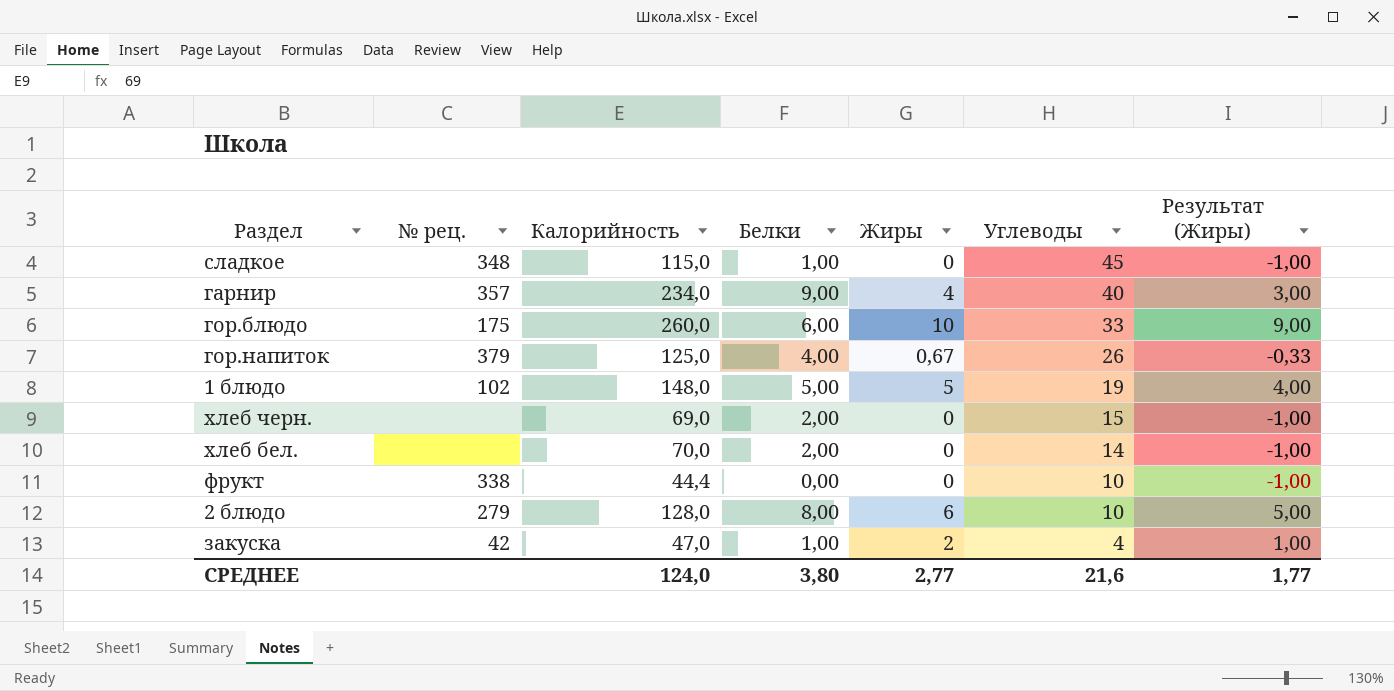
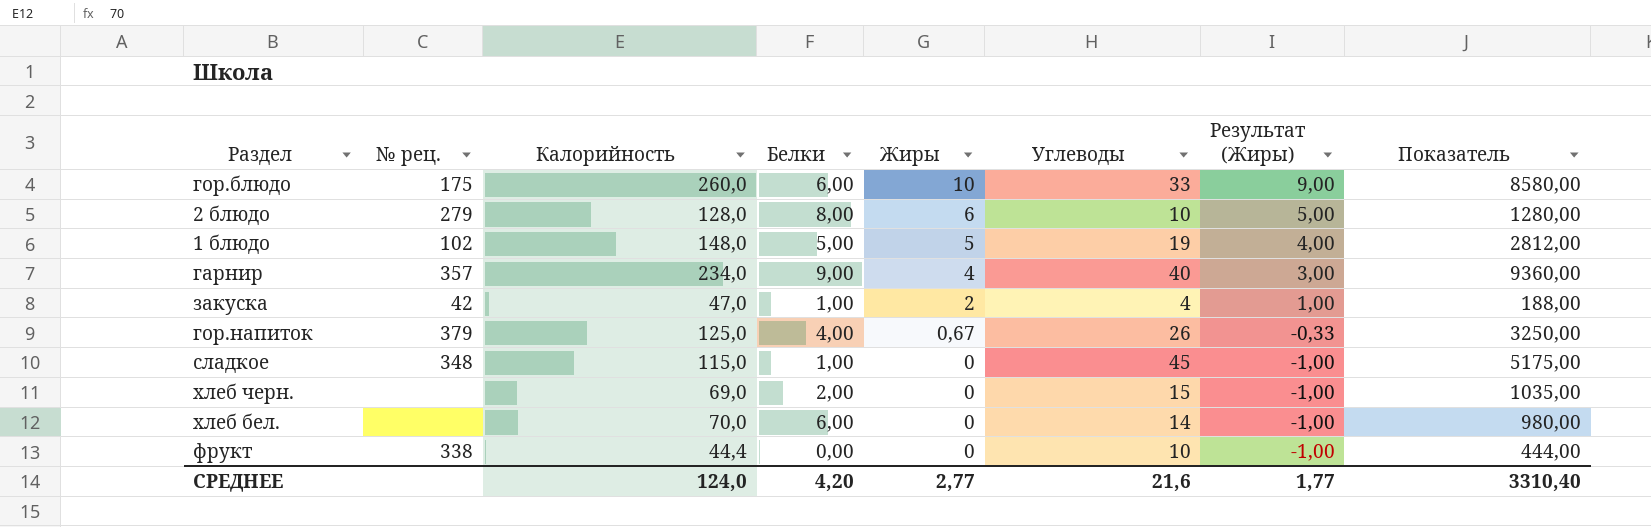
row order: Углеводы descending -> Жиры descending
column Показатель | formula: none -> [Калорийность] * [Углеводы]
хлеб бел. | Белки: 2,00 -> 6,00
СРЕДНЕЕ | Белки: 3,80 -> 4,20

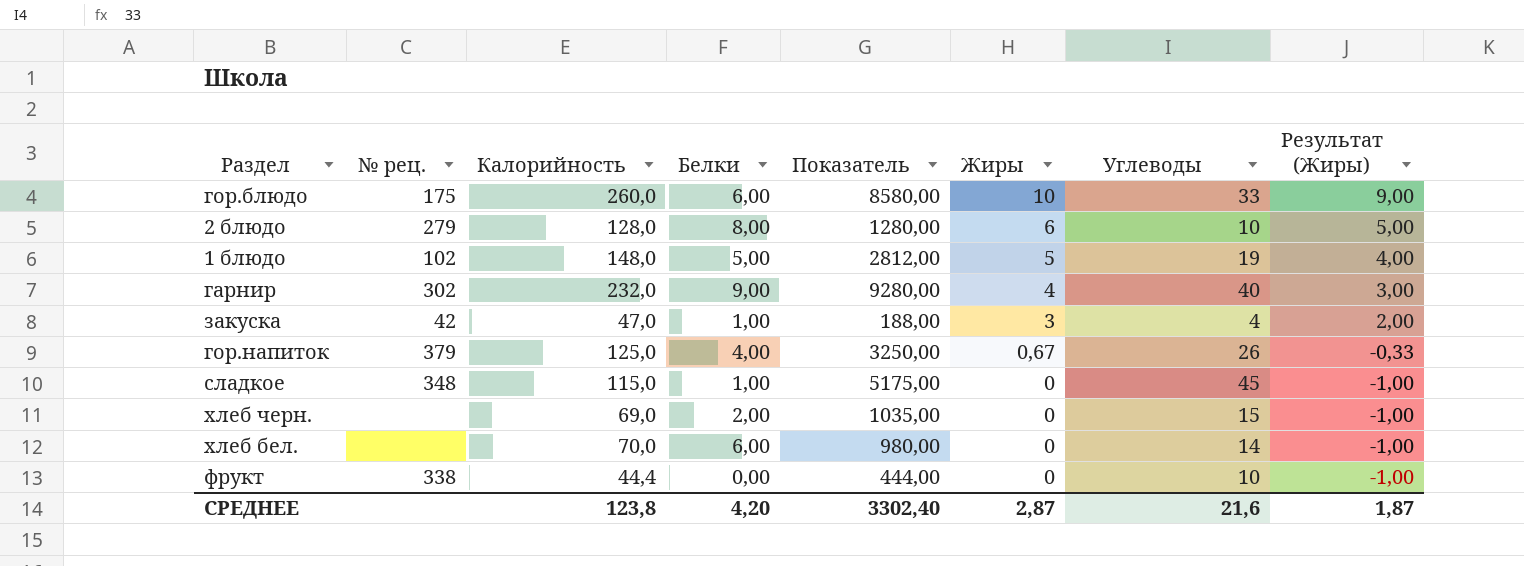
column Показатель | position: 8 -> 5
гарнир | № рец.: 357 -> 302
гарнир | Калорийность: 234,0 -> 232,0
гарнир | Показатель: 9360,00 -> 9280,00
закуска | Жиры: 2 -> 3
закуска | Результат (Жиры): 1,00 -> 2,00
СРЕДНЕЕ | Калорийность: 124,0 -> 123,8
СРЕДНЕЕ | Показатель: 3310,40 -> 3302,40
СРЕДНЕЕ | Жиры: 2,77 -> 2,87
СРЕДНЕЕ | Результат (Жиры): 1,77 -> 1,87

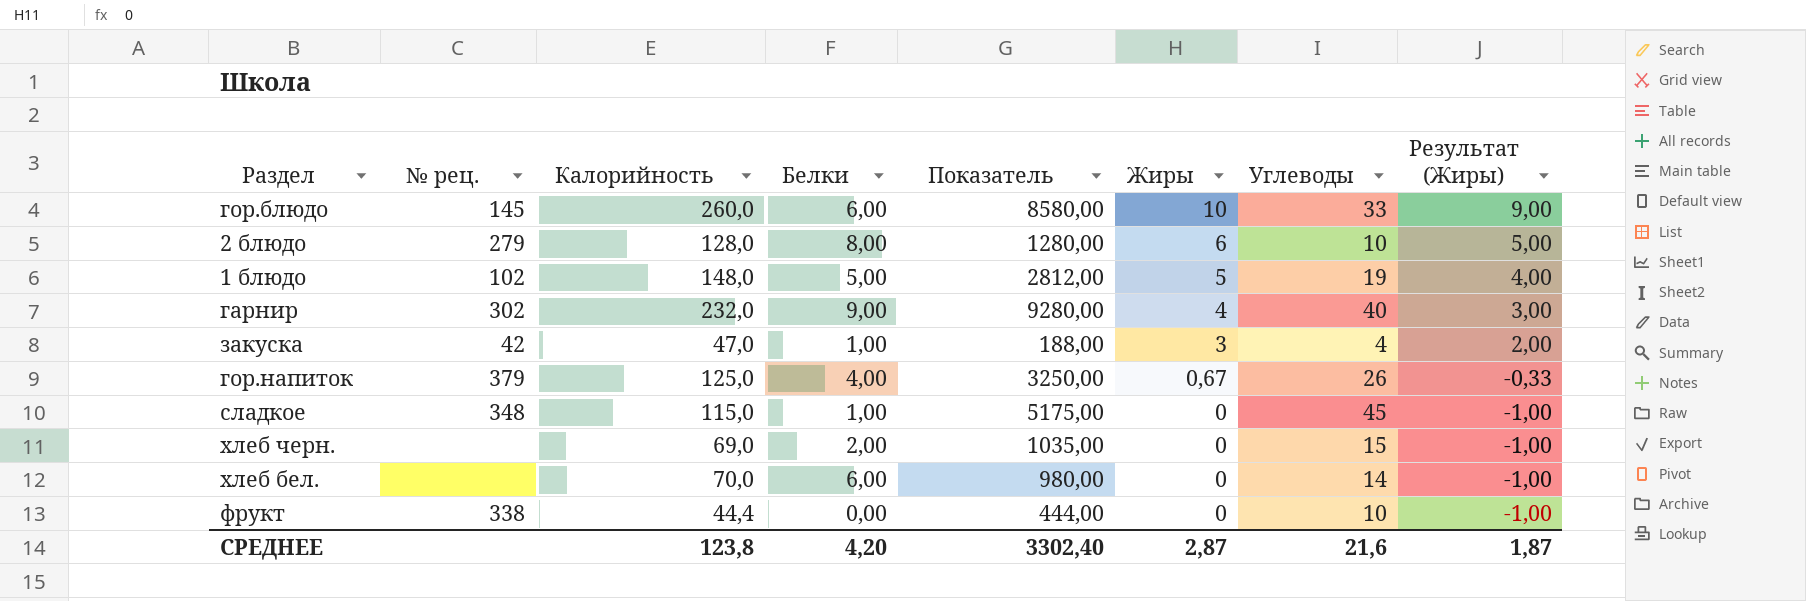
гор.блюдо | № рец.: 175 -> 145

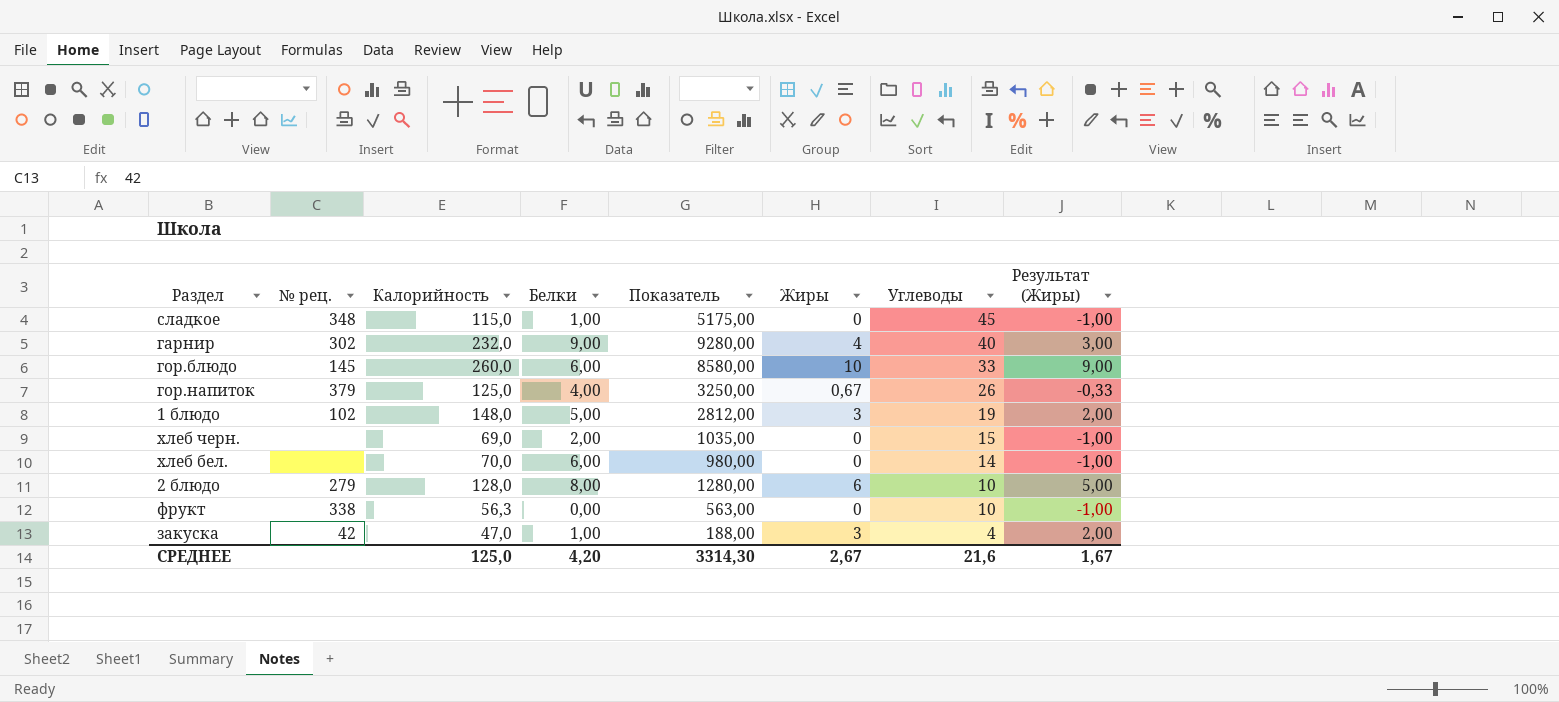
row order: Жиры descending -> Углеводы descending
1 блюдо | Жиры: 5 -> 3
1 блюдо | Результат (Жиры): 4,00 -> 2,00
фрукт | Калорийность: 44,4 -> 56,3
фрукт | Показатель: 444,00 -> 563,00
СРЕДНЕЕ | Калорийность: 123,8 -> 125,0
СРЕДНЕЕ | Показатель: 3302,40 -> 3314,30
СРЕДНЕЕ | Жиры: 2,87 -> 2,67
СРЕДНЕЕ | Результат (Жиры): 1,87 -> 1,67

